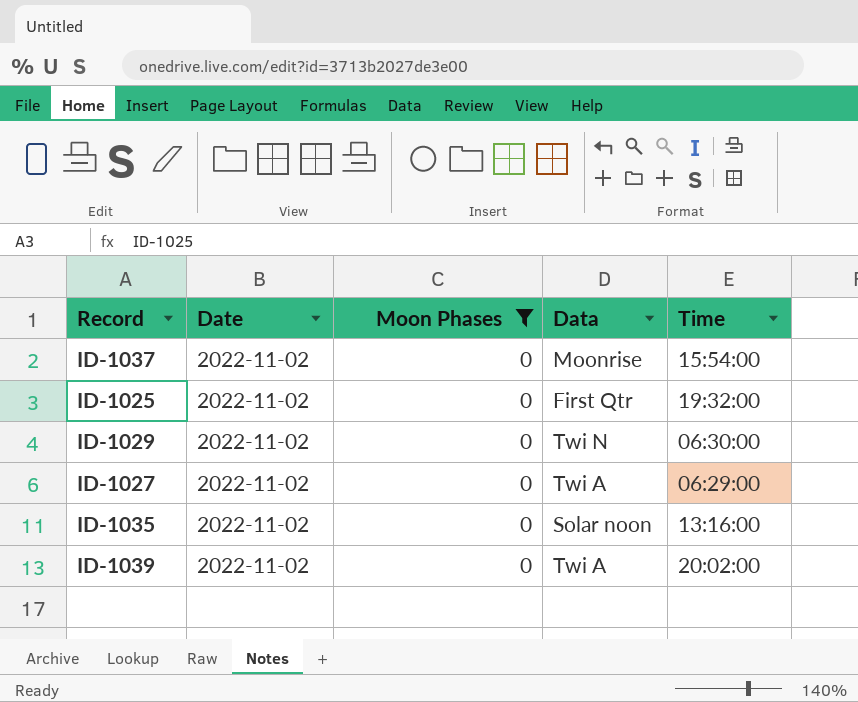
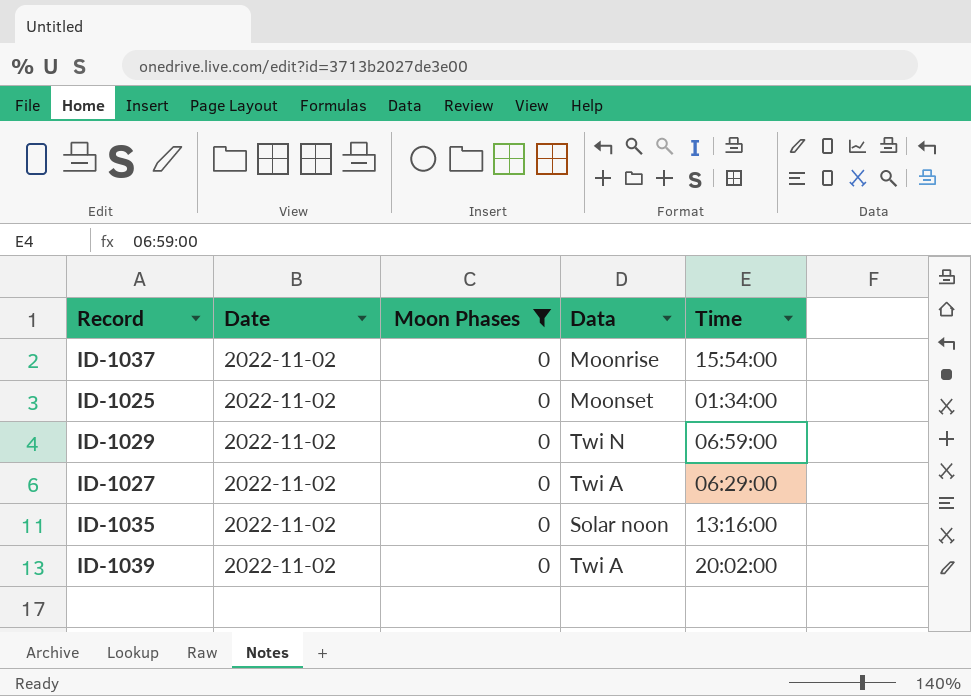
ID-1025 | Data: First Qtr -> Moonset
ID-1025 | Time: 19:32:00 -> 01:34:00
ID-1029 | Time: 06:30:00 -> 06:59:00

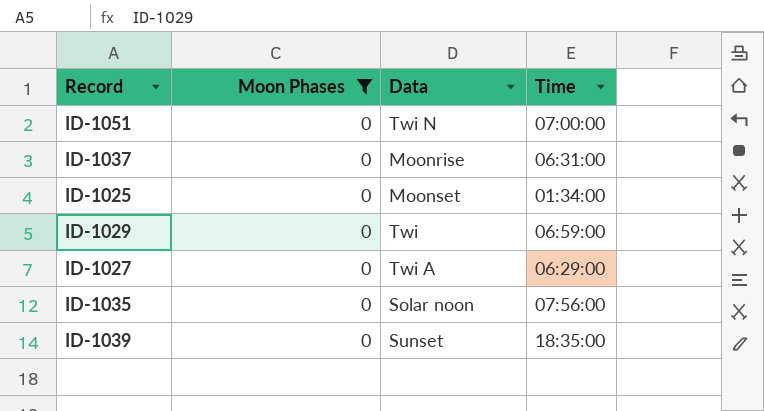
column Date | position: 2 -> none
row ID-1051: none -> 0 | Twi N | 07:00:00
ID-1037 | Time: 15:54:00 -> 06:31:00
ID-1029 | Data: Twi N -> Twi
ID-1035 | Time: 13:16:00 -> 07:56:00
ID-1039 | Data: Twi A -> Sunset
ID-1039 | Time: 20:02:00 -> 18:35:00

